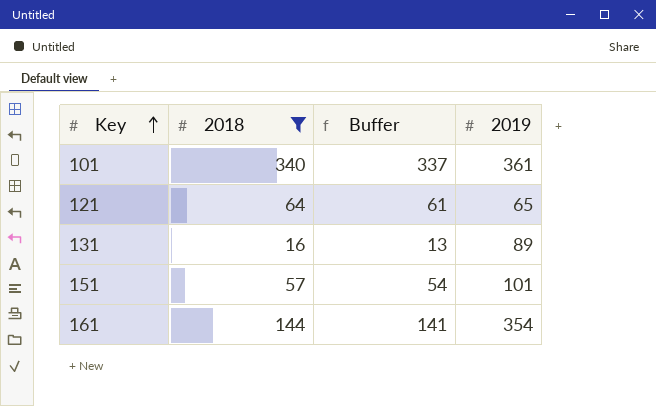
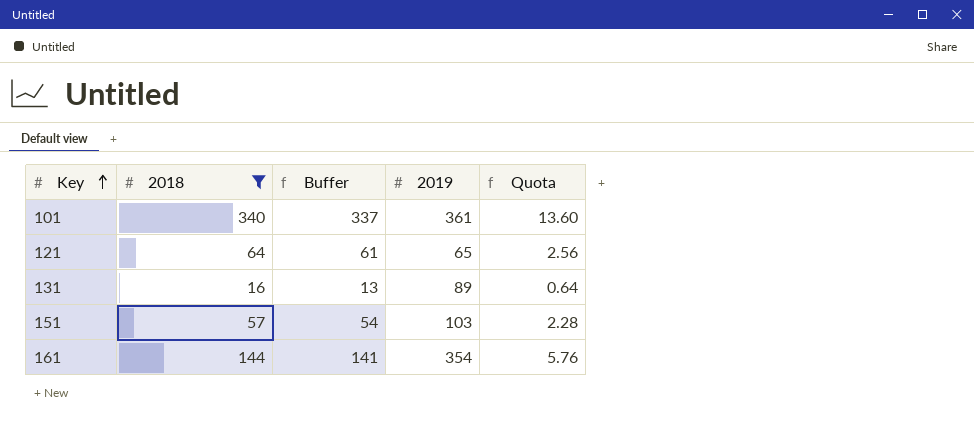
column Quota | formula: none -> [2018] * 0.04
151 | 2019: 101 -> 103

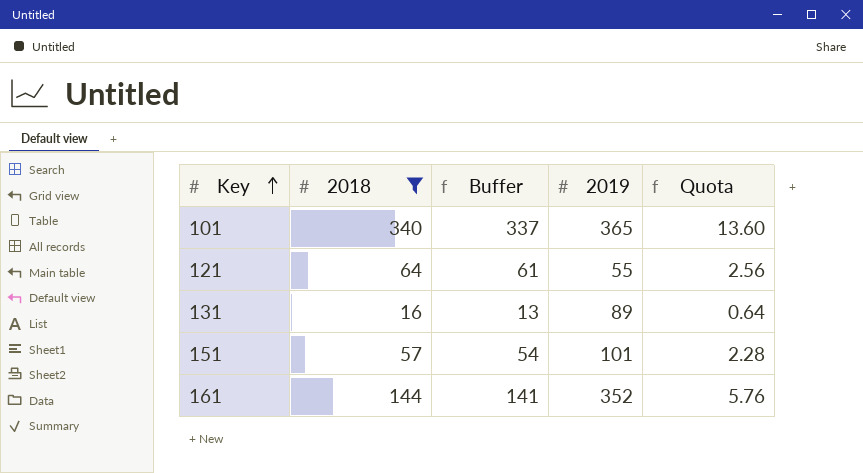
101 | 2019: 361 -> 365
121 | 2019: 65 -> 55
151 | 2019: 103 -> 101
161 | 2019: 354 -> 352

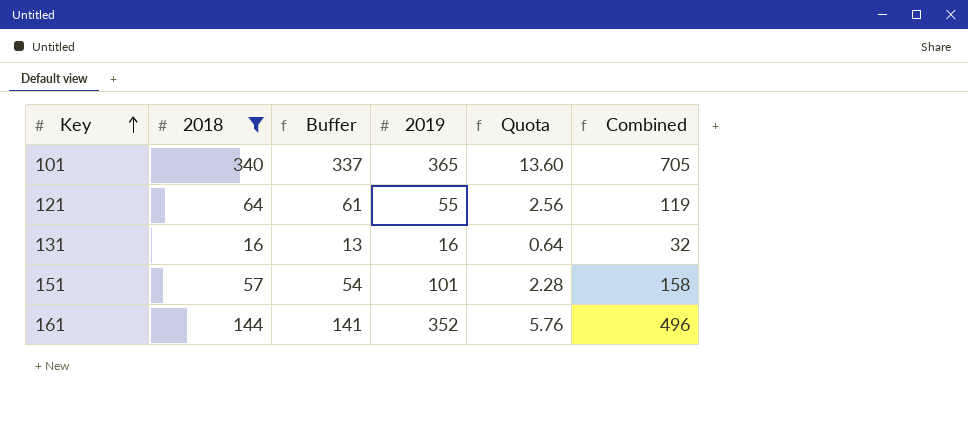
column Combined | formula: none -> [2018] + [2019]
131 | 2019: 89 -> 16

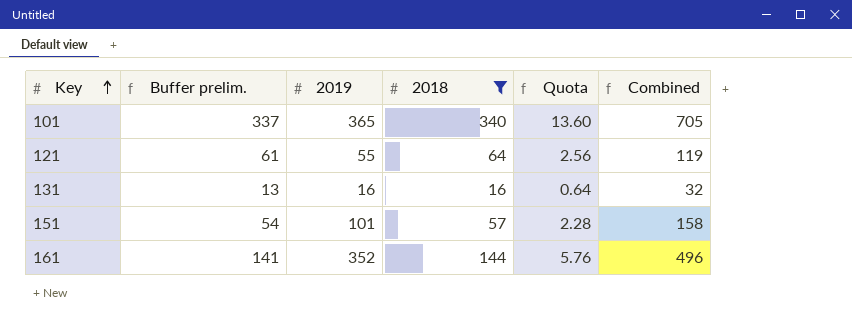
column name: Buffer -> Buffer prelim.
column 2018 | position: 2 -> 4

